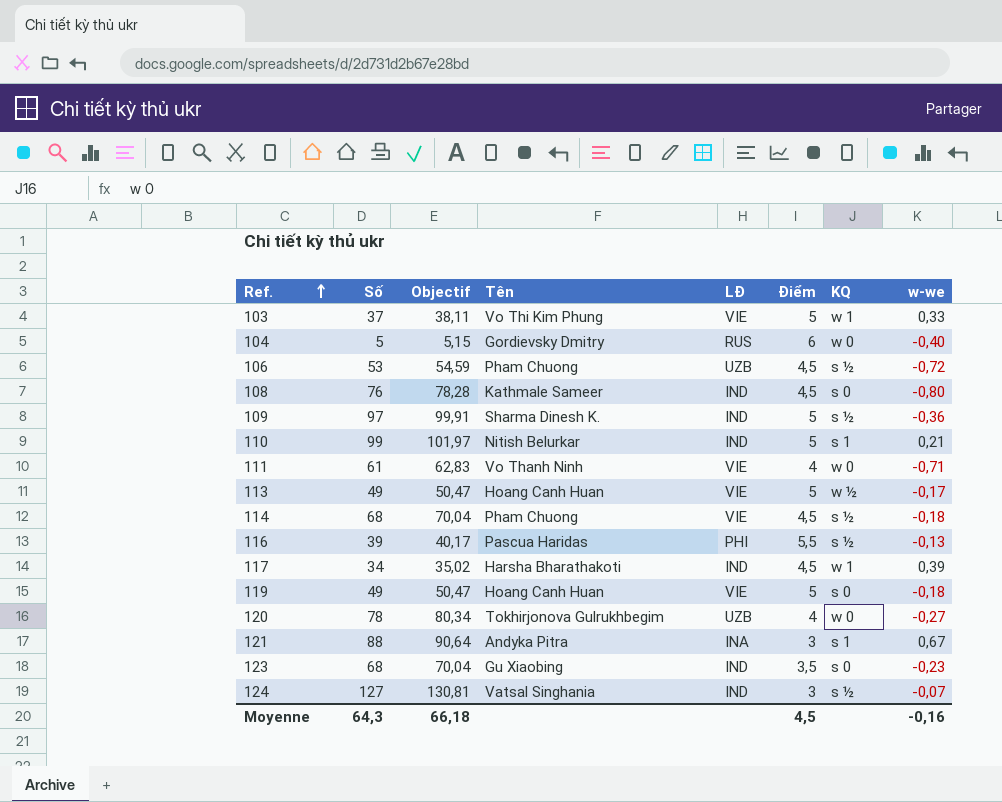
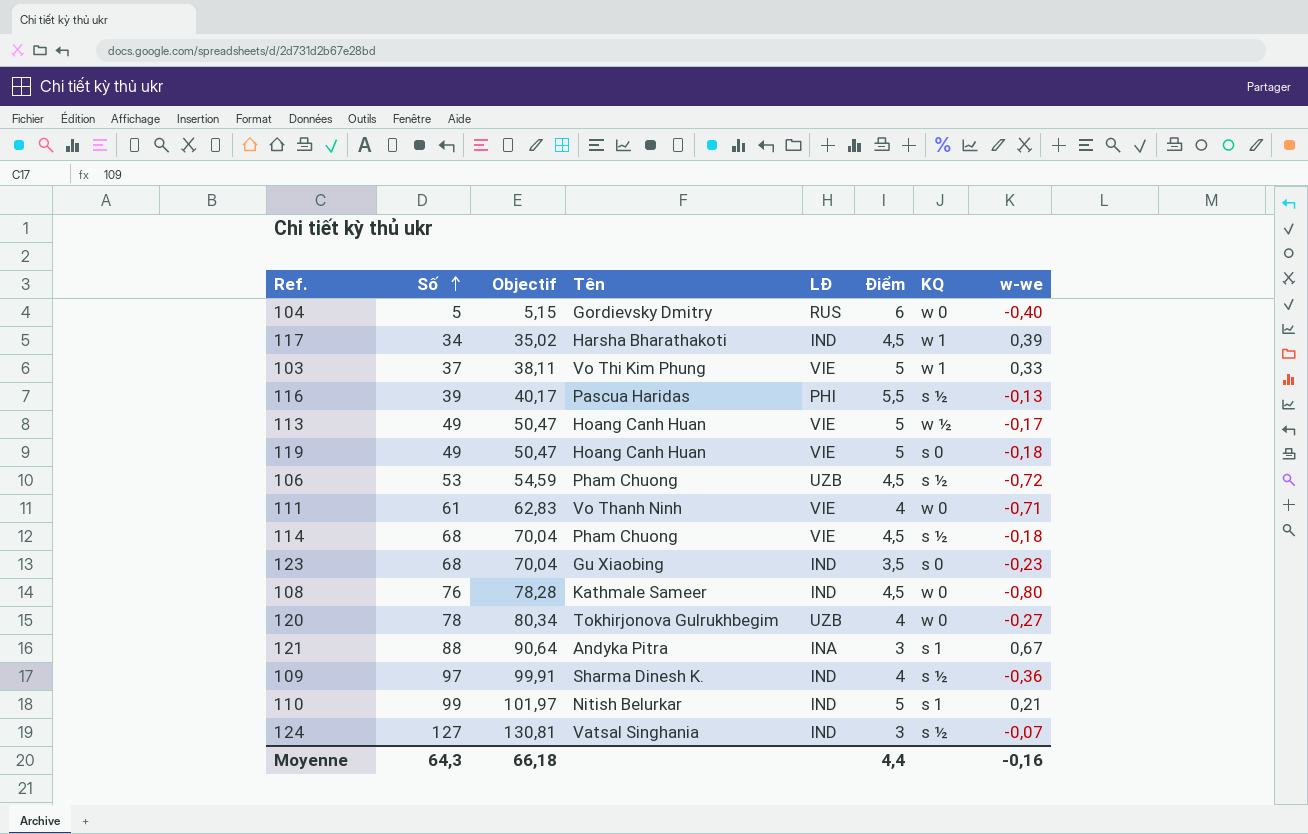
row order: Ref. ascending -> Số ascending
108 | KQ: s 0 -> w 0
109 | Điểm: 5 -> 4
Moyenne | Điểm: 4,5 -> 4,4

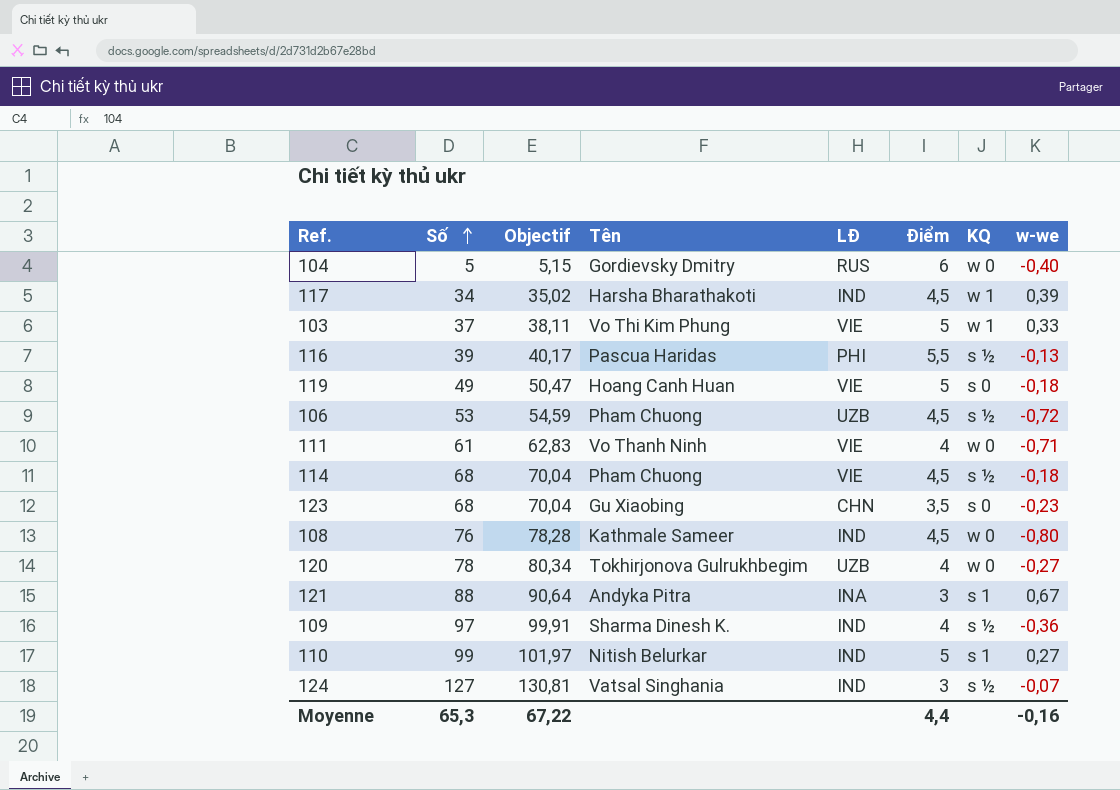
row 113: 49 | 50,47 | Hoang Canh Huan | VIE | 5 | w ½ | -0,17 -> none
123 | LĐ: IND -> CHN
110 | w-we: 0,21 -> 0,27
Moyenne | Số: 64,3 -> 65,3
Moyenne | Objectif: 66,18 -> 67,22

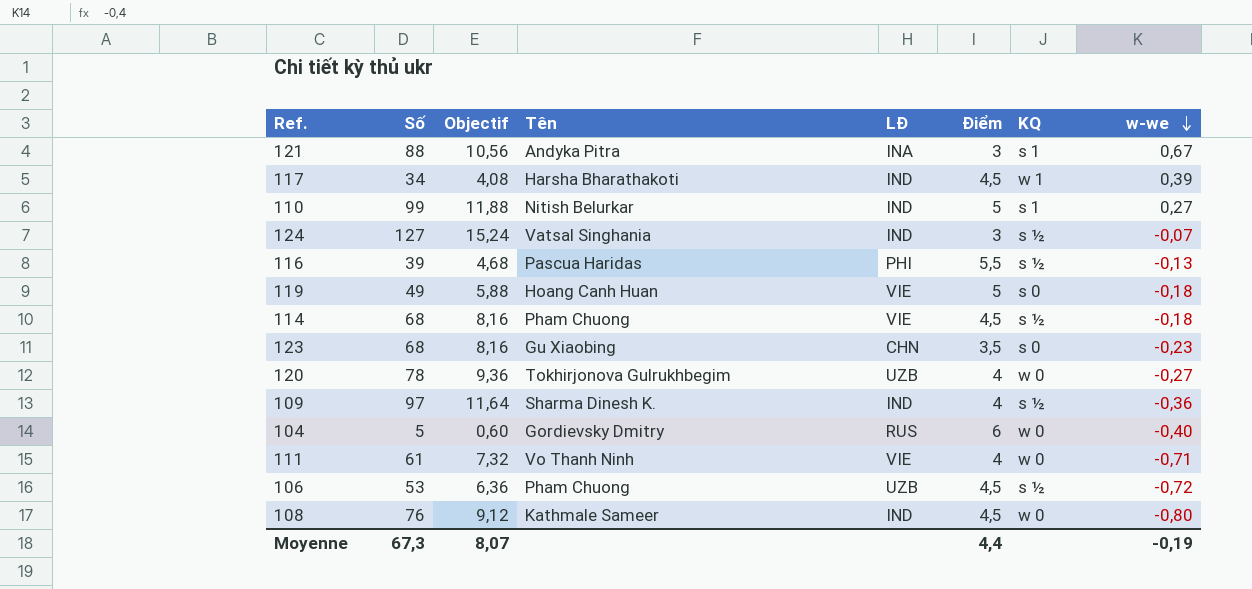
row order: Số ascending -> w-we descending
column Objectif | formula: [Số] * 1,03 -> [Số] * 0,12
row 103: 37 | 38,11 | Vo Thi Kim Phung | VIE | 5 | w 1 | 0,33 -> none
Moyenne | Số: 65,3 -> 67,3
Moyenne | Objectif: 67,22 -> 8,07
Moyenne | w-we: -0,16 -> -0,19

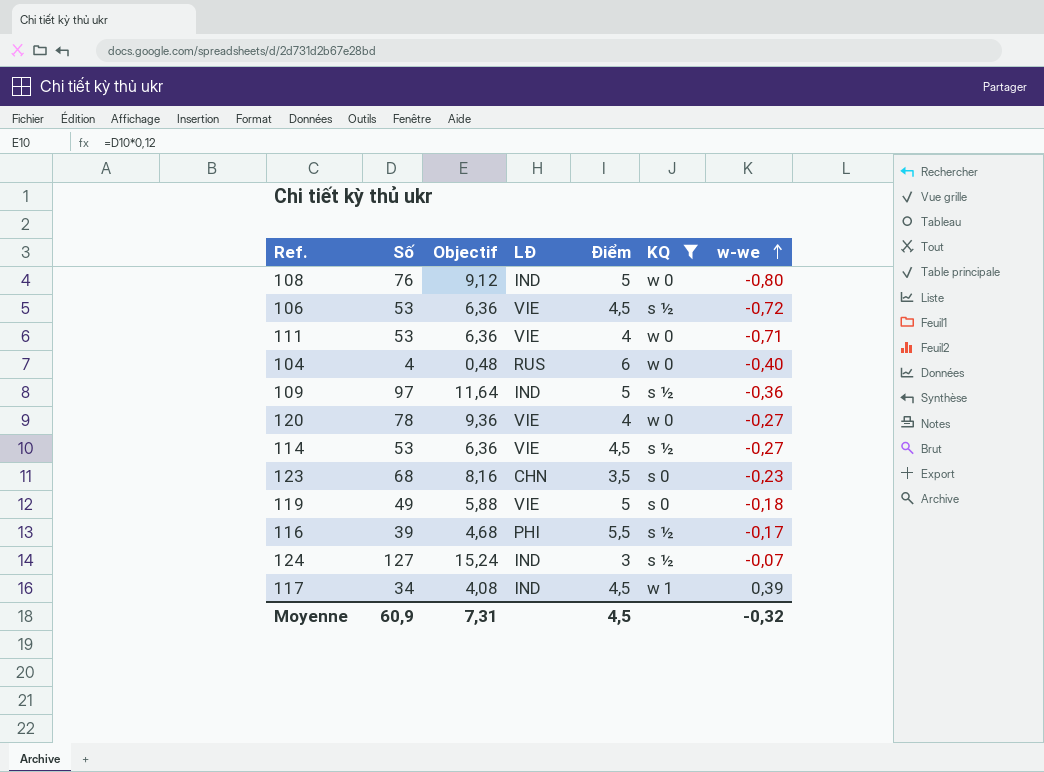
filter: none -> KQ != s 1
row order: w-we descending -> w-we ascending
column Tên | position: 4 -> none
108 | Điểm: 4,5 -> 5
106 | LĐ: UZB -> VIE
111 | Số: 61 -> 53
111 | Objectif: 7,32 -> 6,36
104 | Số: 5 -> 4
104 | Objectif: 0,60 -> 0,48
109 | Điểm: 4 -> 5
120 | LĐ: UZB -> VIE
114 | Số: 68 -> 53
114 | Objectif: 8,16 -> 6,36
114 | w-we: -0,18 -> -0,27
116 | w-we: -0,13 -> -0,17
Moyenne | Số: 67,3 -> 60,9
Moyenne | Objectif: 8,07 -> 7,31
Moyenne | Điểm: 4,4 -> 4,5
Moyenne | w-we: -0,19 -> -0,32

